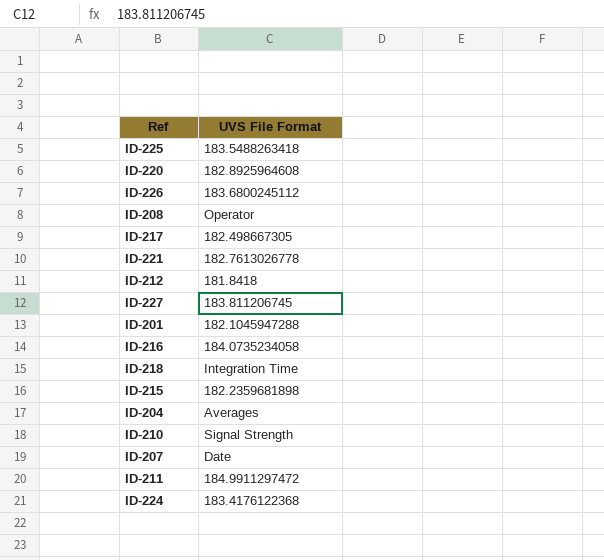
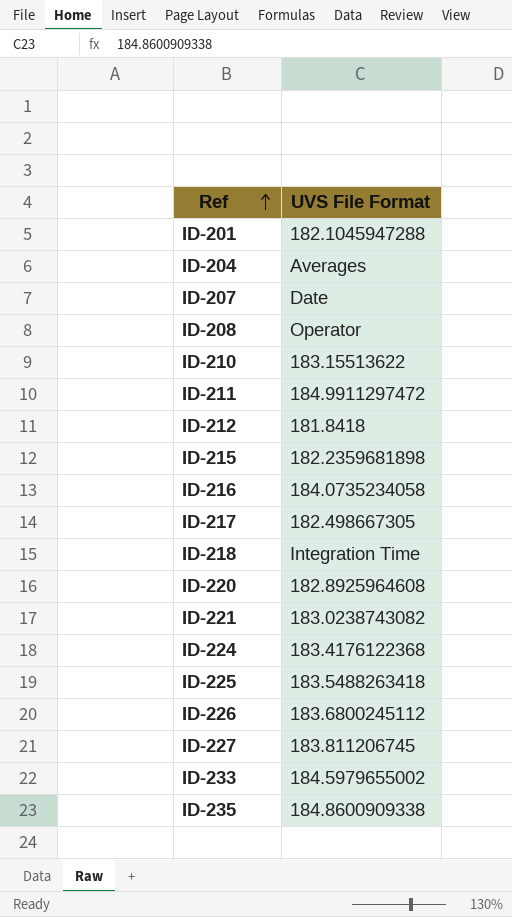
row order: none -> Ref ascending
ID-210 | UVS File Format: Signal Strength -> 183.15513622
ID-221 | UVS File Format: 182.7613026778 -> 183.0238743082
row ID-233: none -> 184.5979655002
row ID-235: none -> 184.8600909338

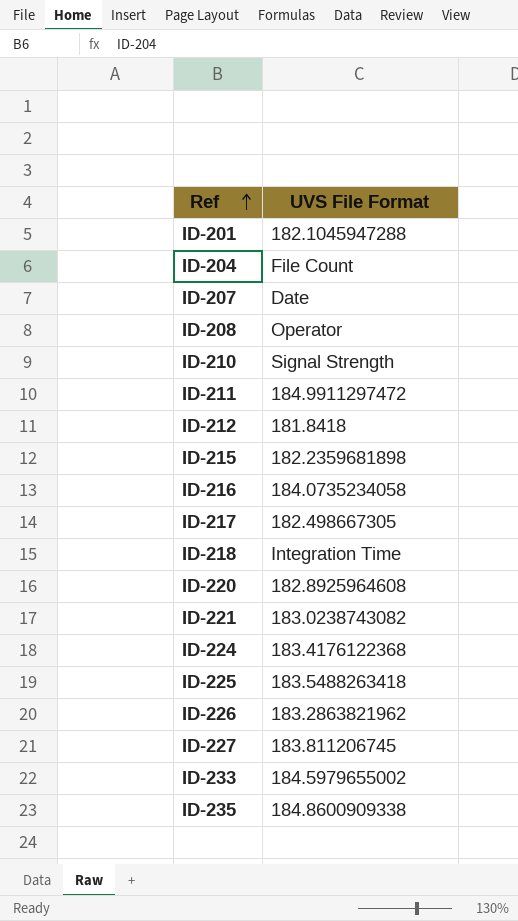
ID-204 | UVS File Format: Averages -> File Count
ID-210 | UVS File Format: 183.15513622 -> Signal Strength
ID-226 | UVS File Format: 183.6800245112 -> 183.2863821962

